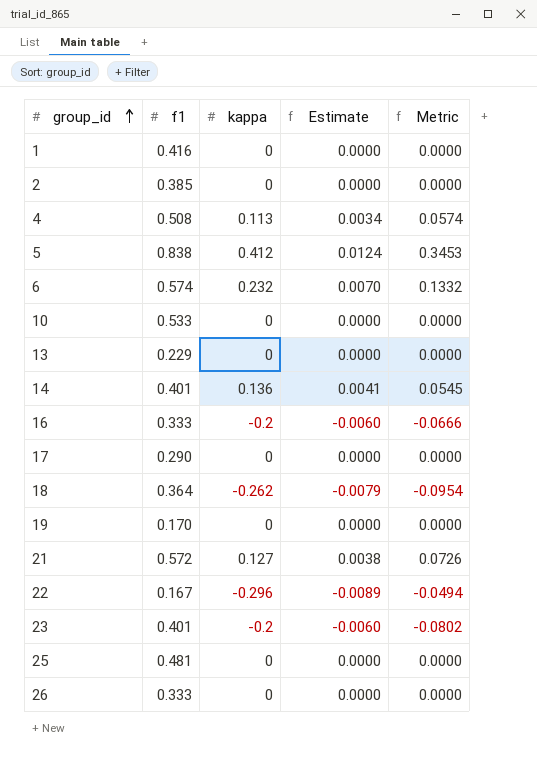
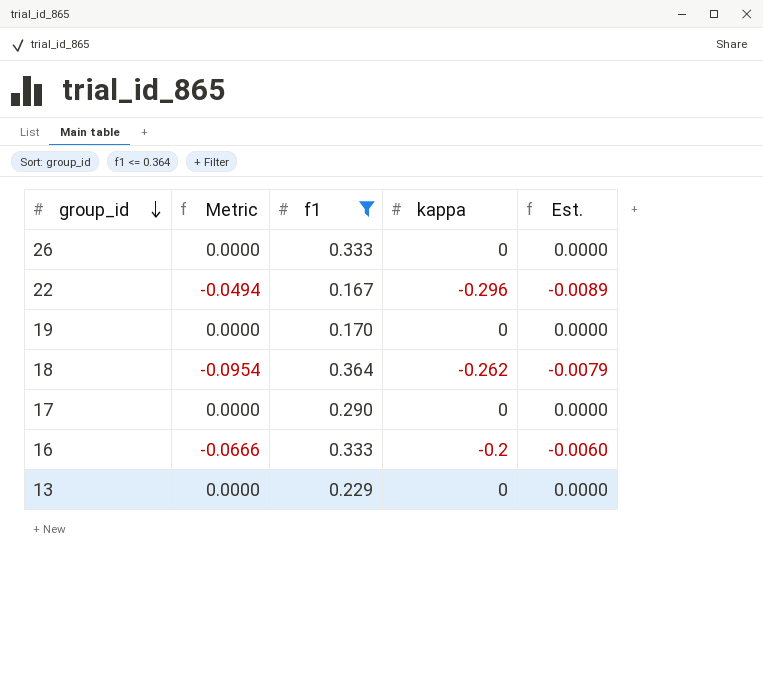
filter: none -> f1 <= 0.364
row order: group_id ascending -> group_id descending
column Metric | position: 5 -> 2
column name: Estimate -> Est.

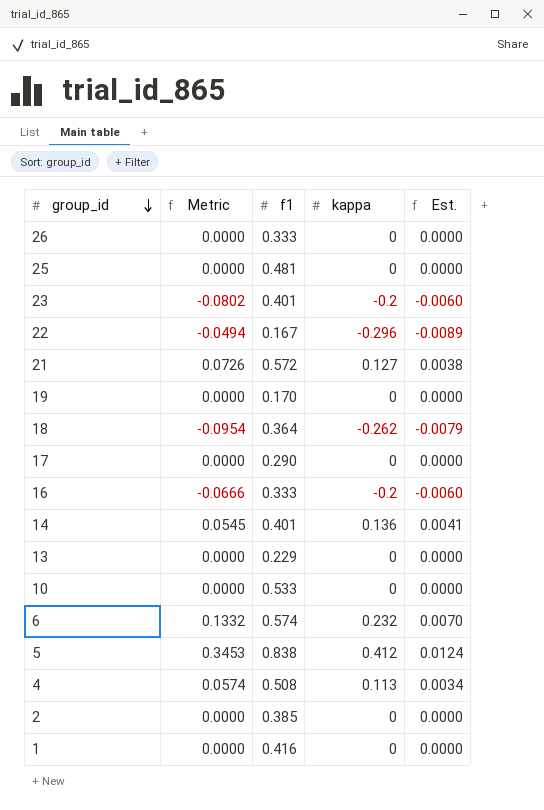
filter: f1 <= 0.364 -> none

